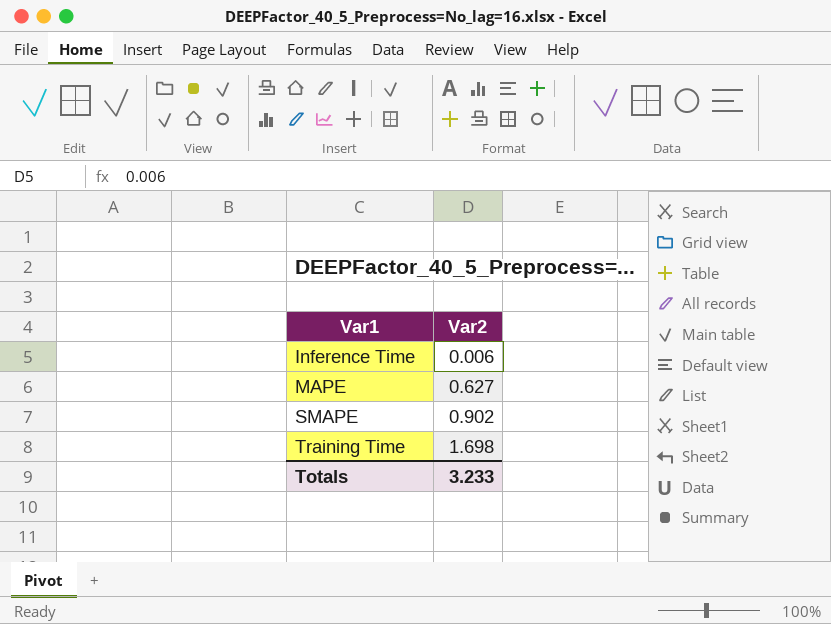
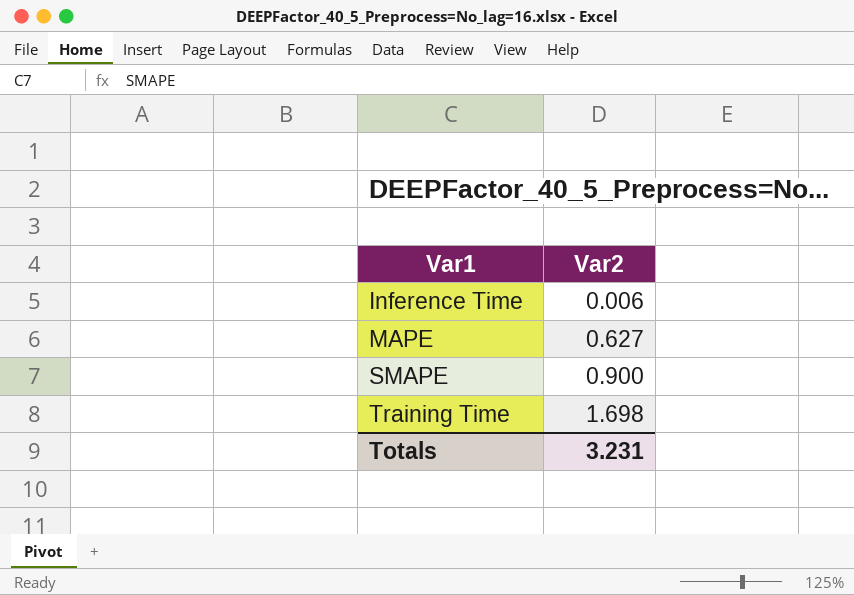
SMAPE | Var2: 0.902 -> 0.900
Totals | Var2: 3.233 -> 3.231

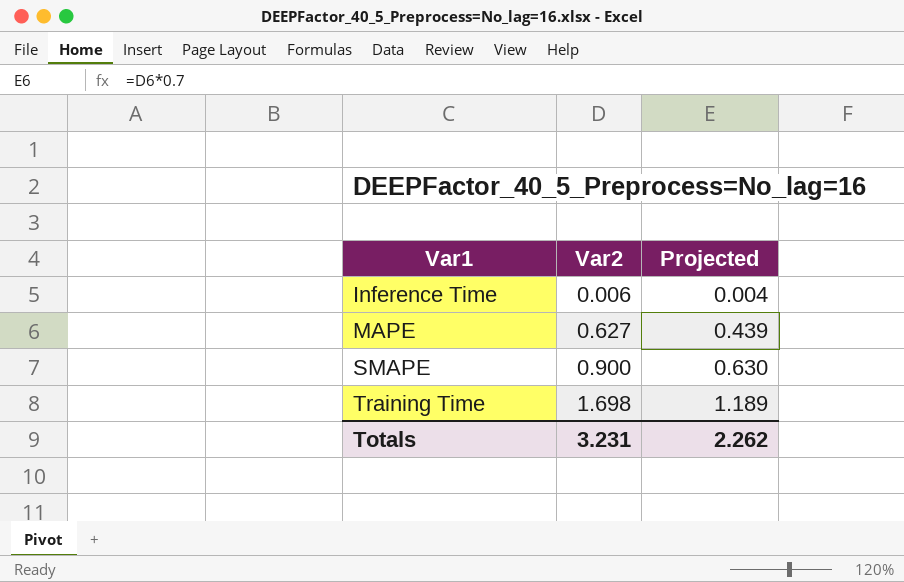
column Projected | formula: none -> [Var2] * 0.7

